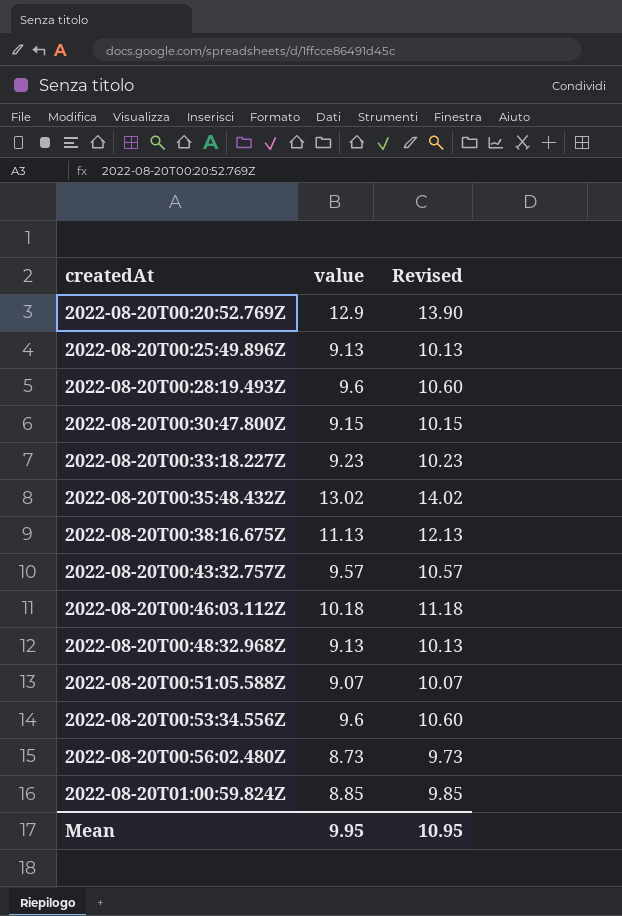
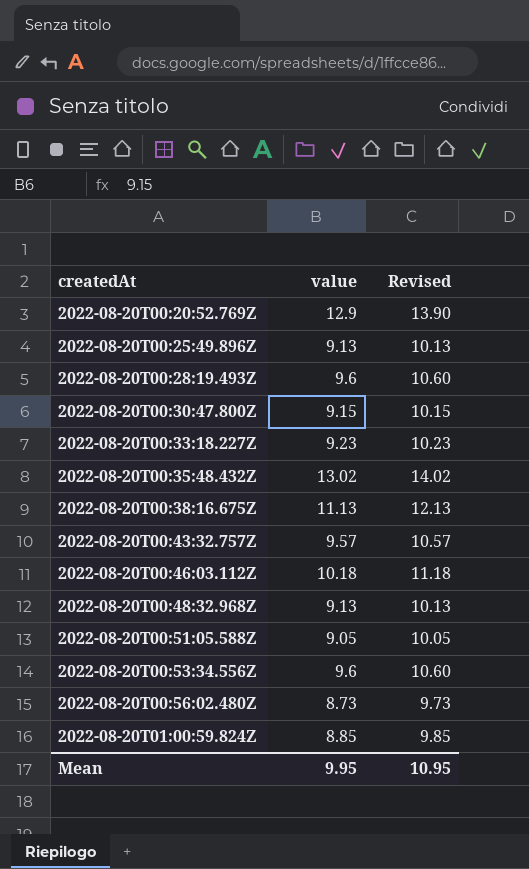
2022-08-20T00:51:05.588Z | value: 9.07 -> 9.05
2022-08-20T00:51:05.588Z | Revised: 10.07 -> 10.05

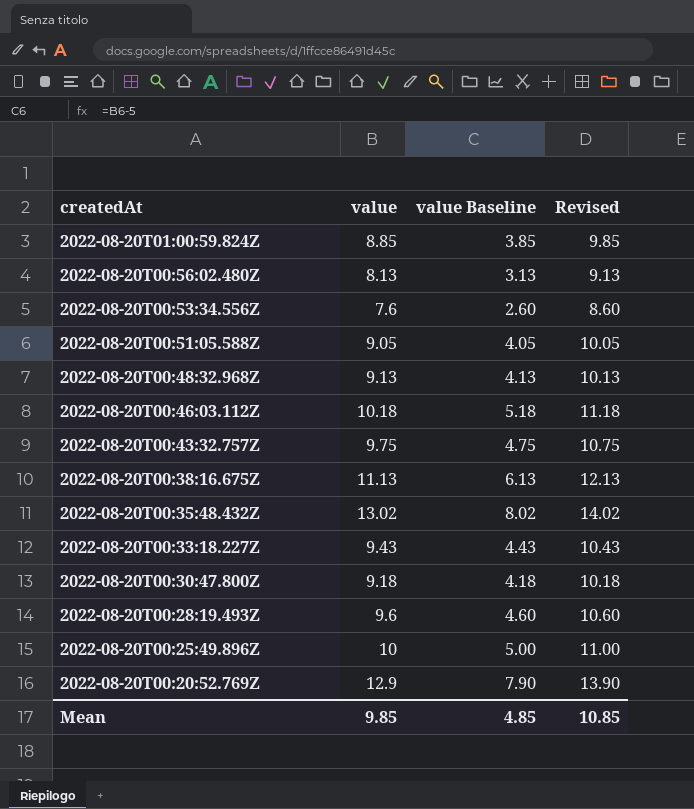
row order: createdAt ascending -> createdAt descending
column value Baseline | formula: none -> [value] - 5
2022-08-20T00:56:02.480Z | value: 8.73 -> 8.13
2022-08-20T00:56:02.480Z | Revised: 9.73 -> 9.13
2022-08-20T00:53:34.556Z | value: 9.6 -> 7.6
2022-08-20T00:53:34.556Z | Revised: 10.60 -> 8.60
2022-08-20T00:43:32.757Z | value: 9.57 -> 9.75
2022-08-20T00:43:32.757Z | Revised: 10.57 -> 10.75
2022-08-20T00:33:18.227Z | value: 9.23 -> 9.43
2022-08-20T00:33:18.227Z | Revised: 10.23 -> 10.43
2022-08-20T00:30:47.800Z | value: 9.15 -> 9.18
2022-08-20T00:30:47.800Z | Revised: 10.15 -> 10.18
2022-08-20T00:25:49.896Z | value: 9.13 -> 10
2022-08-20T00:25:49.896Z | Revised: 10.13 -> 11.00
Mean | value: 9.95 -> 9.85
Mean | Revised: 10.95 -> 10.85

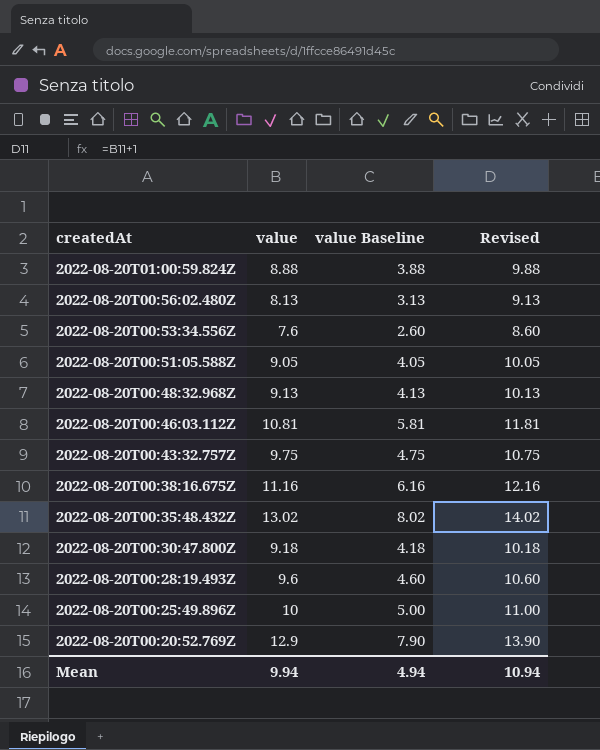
row 2022-08-20T00:33:18.227Z: 9.43 | 4.43 | 10.43 -> none
2022-08-20T01:00:59.824Z | value: 8.85 -> 8.88
2022-08-20T01:00:59.824Z | value Baseline: 3.85 -> 3.88
2022-08-20T01:00:59.824Z | Revised: 9.85 -> 9.88
2022-08-20T00:46:03.112Z | value: 10.18 -> 10.81
2022-08-20T00:46:03.112Z | value Baseline: 5.18 -> 5.81
2022-08-20T00:46:03.112Z | Revised: 11.18 -> 11.81
2022-08-20T00:38:16.675Z | value: 11.13 -> 11.16
2022-08-20T00:38:16.675Z | value Baseline: 6.13 -> 6.16
2022-08-20T00:38:16.675Z | Revised: 12.13 -> 12.16
Mean | value: 9.85 -> 9.94
Mean | value Baseline: 4.85 -> 4.94
Mean | Revised: 10.85 -> 10.94

